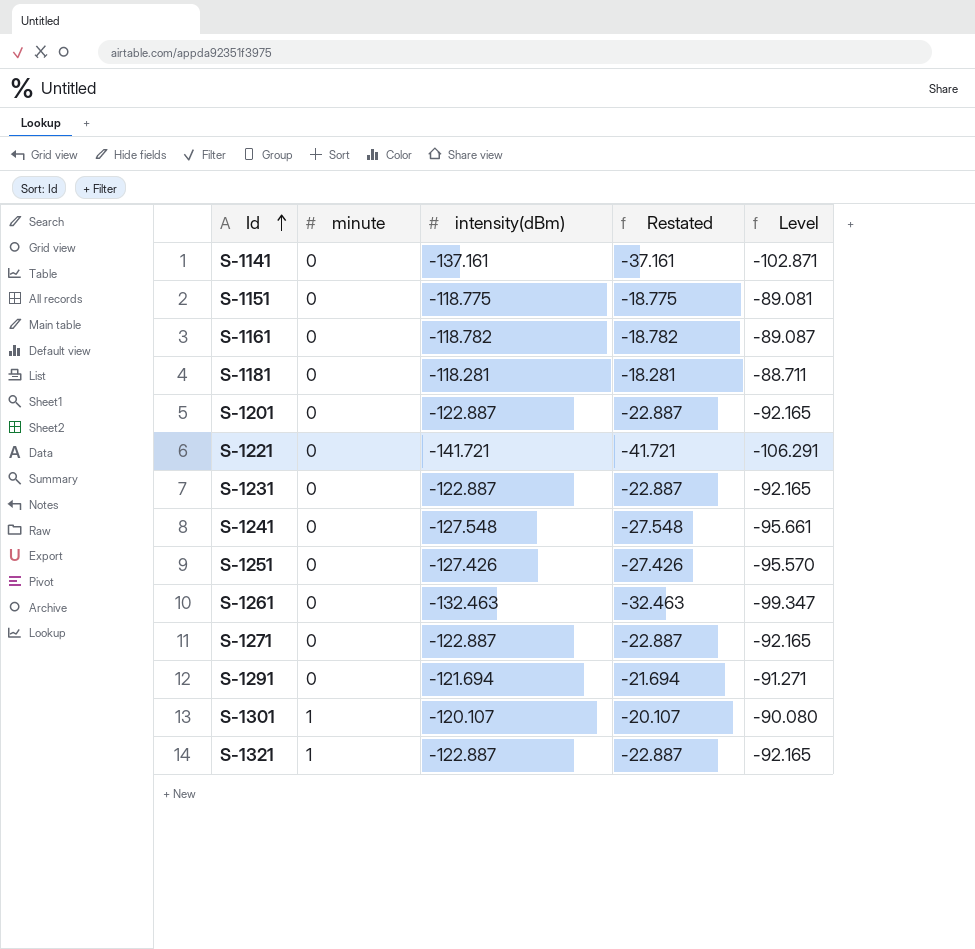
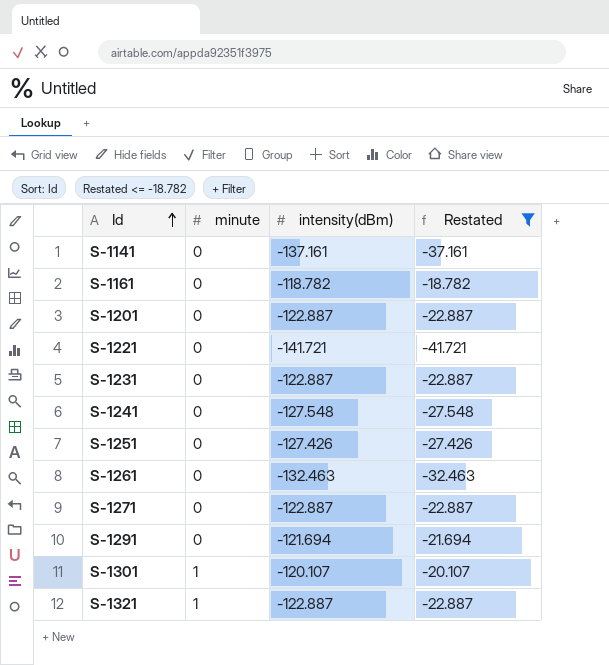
filter: none -> Restated <= -18.782
column Level | formula: [intensity(dBm)] * 0.75 -> none

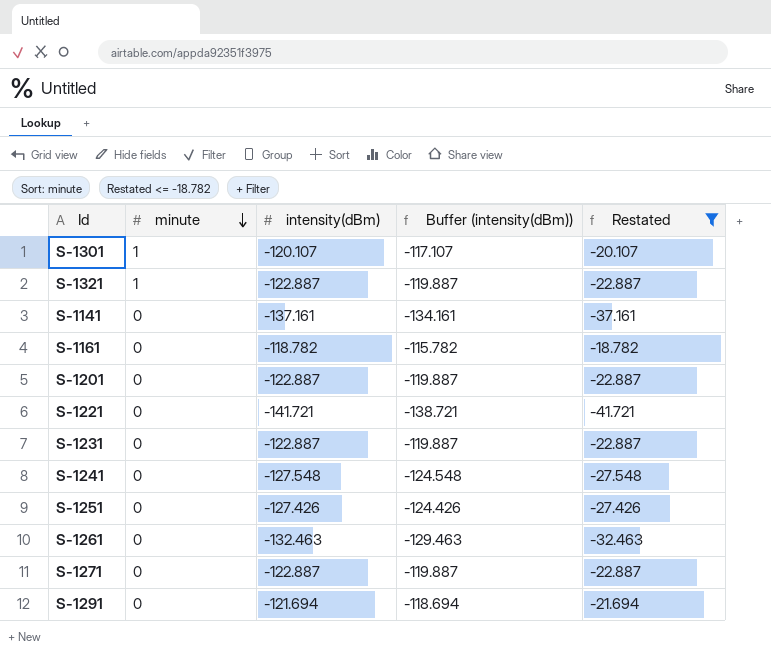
row order: Id ascending -> minute descending
column Buffer (intensity(dBm)) | formula: none -> [intensity(dBm)] + 3

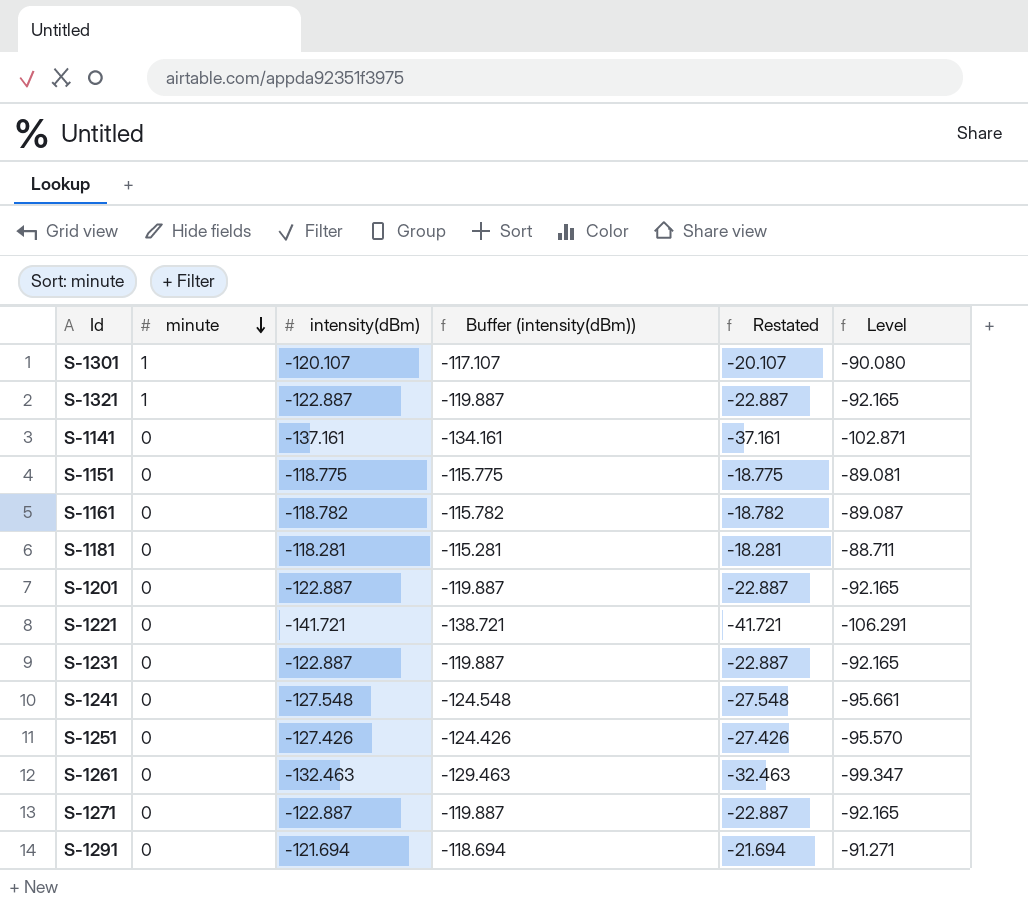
filter: Restated <= -18.782 -> none
column Level | formula: none -> [intensity(dBm)] * 0.75

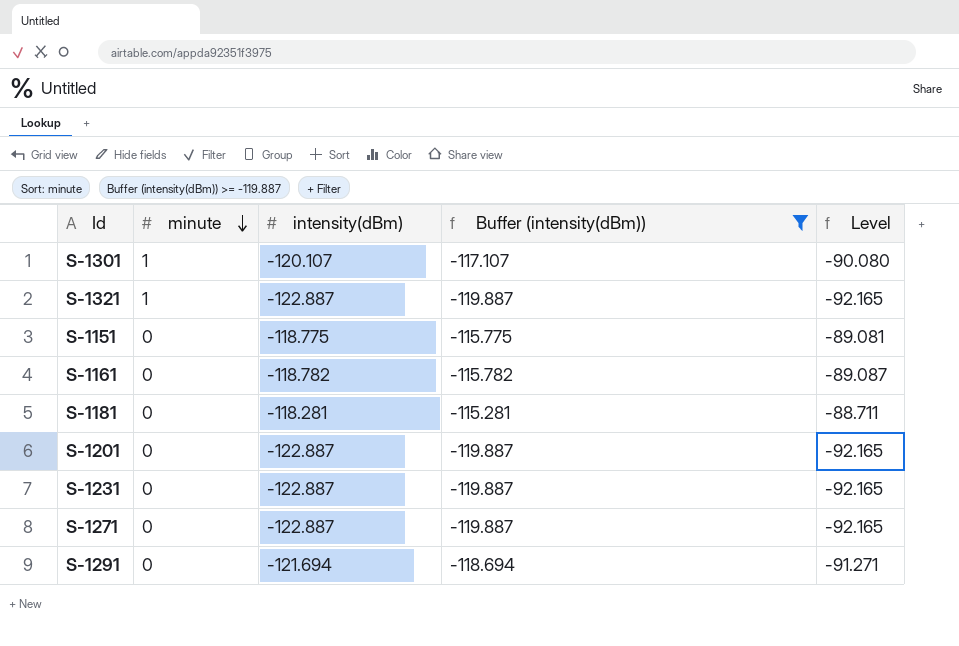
filter: none -> Buffer (intensity(dBm)) >= -119.887
column Restated | formula: [intensity(dBm)] + 100 -> none

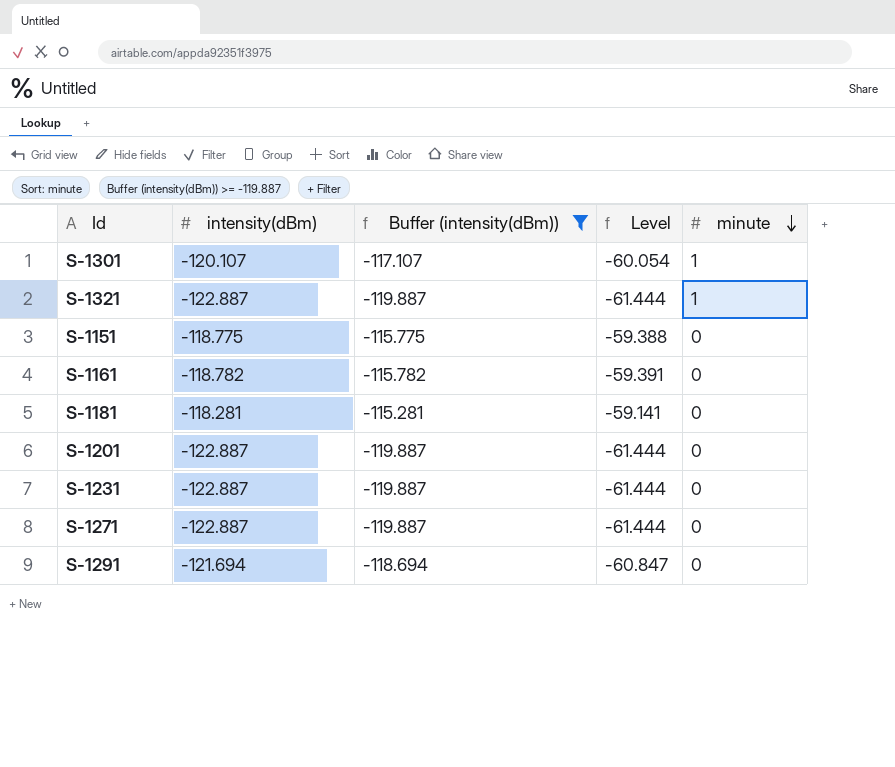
column Level | formula: [intensity(dBm)] * 0.75 -> [intensity(dBm)] * 0.5
column minute | position: 2 -> 5

